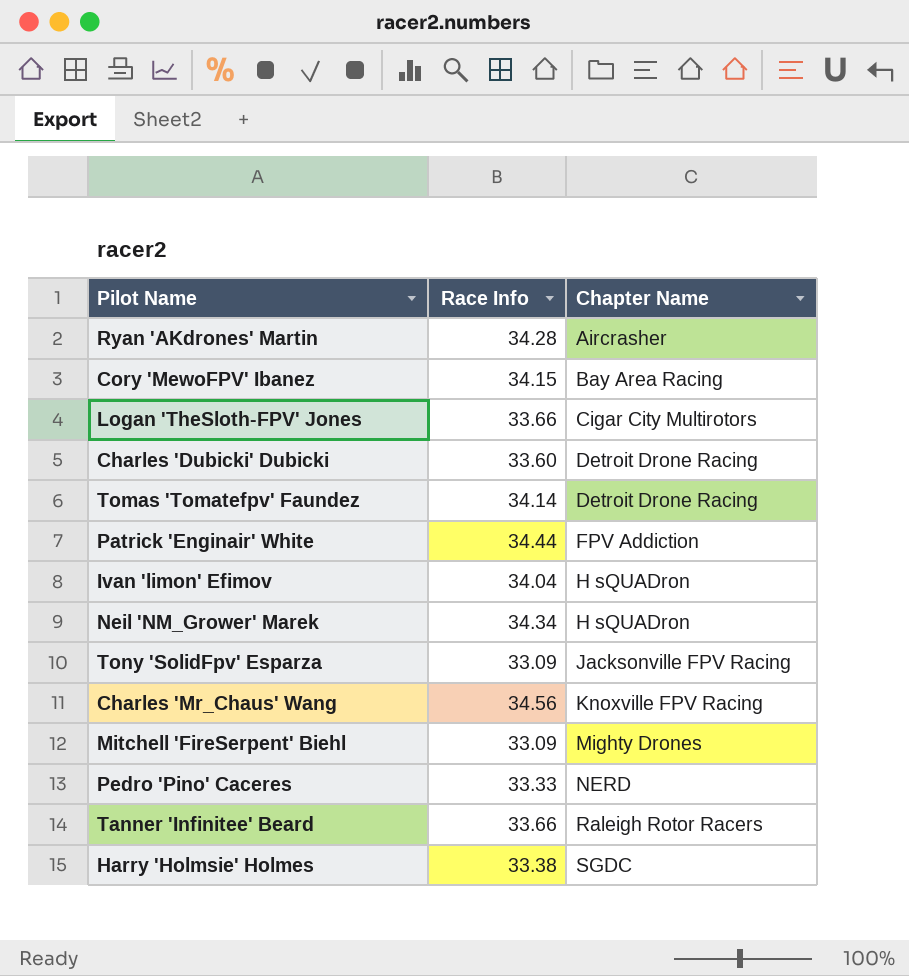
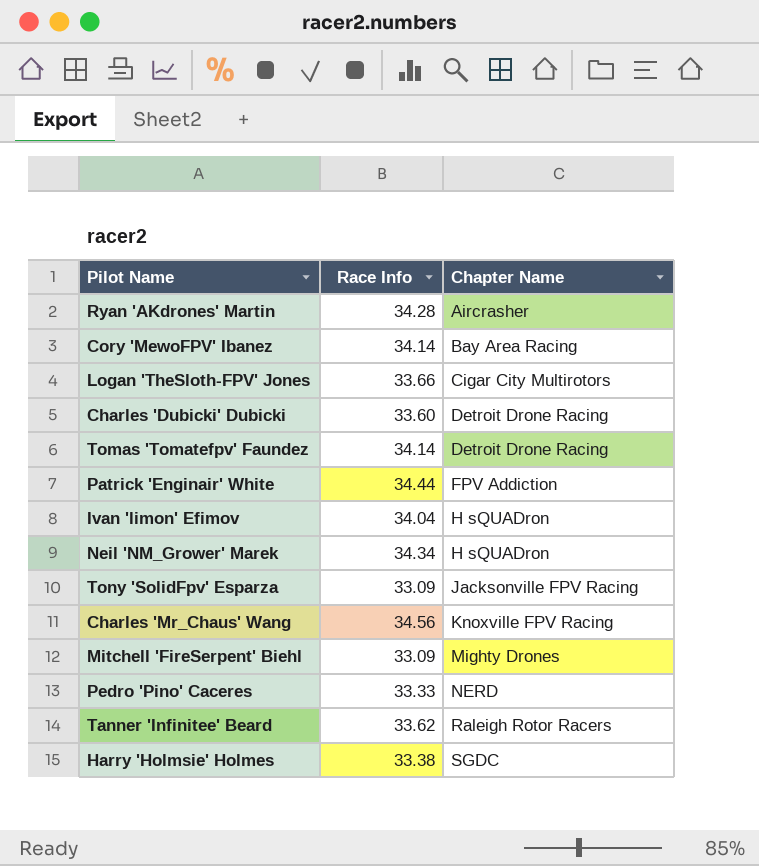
Cory 'MewoFPV' Ibanez | Race Info: 34.15 -> 34.14
Tanner 'Infinitee' Beard | Race Info: 33.66 -> 33.62

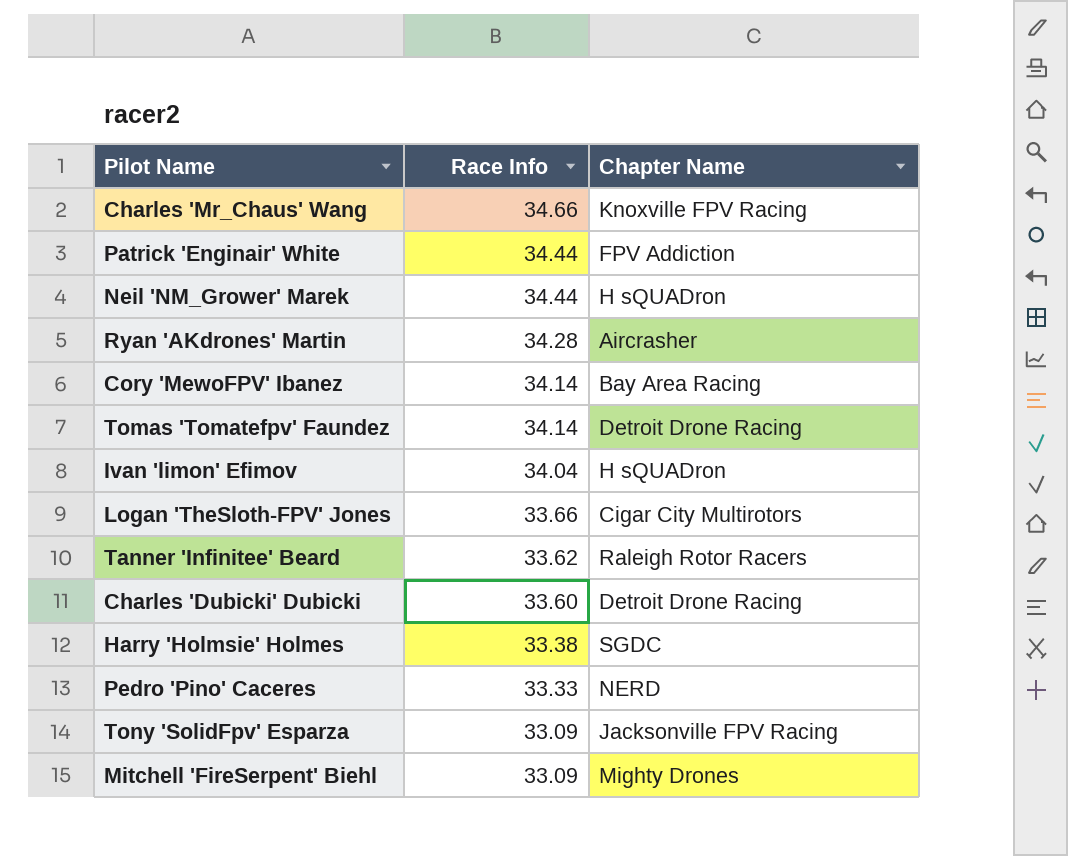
row order: Chapter Name ascending -> Race Info descending
Charles 'Mr_Chaus' Wang | Race Info: 34.56 -> 34.66
Neil 'NM_Grower' Marek | Race Info: 34.34 -> 34.44

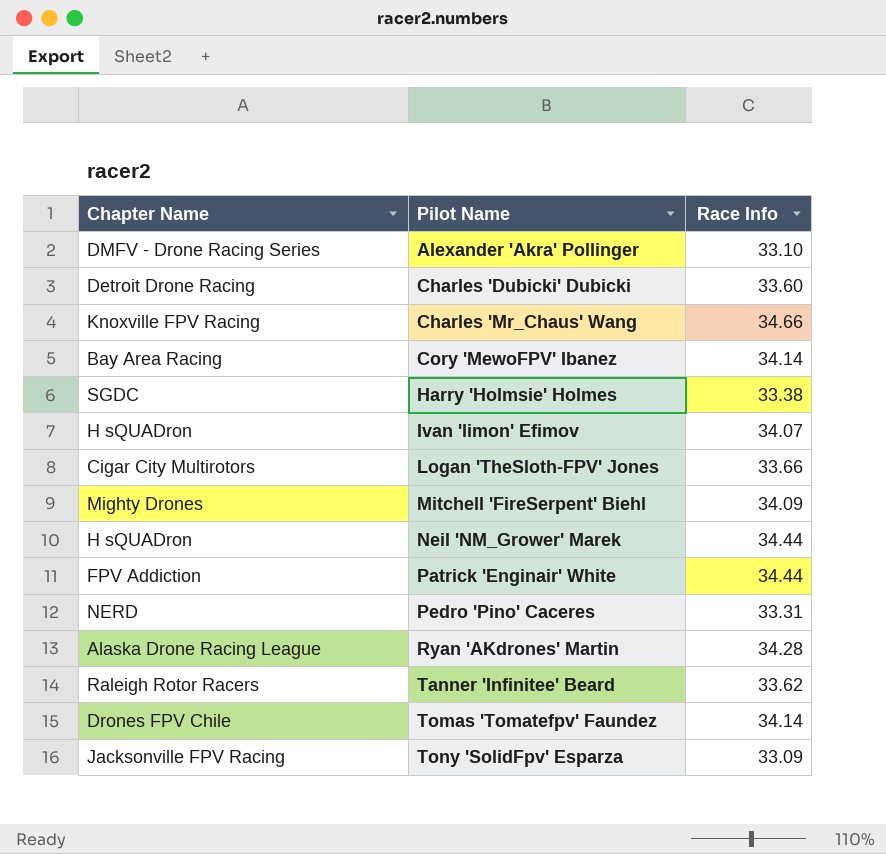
row order: Race Info descending -> Pilot Name ascending
column Chapter Name | position: 3 -> 1
row Alexander 'Akra' Pollinger: none -> DMFV - Drone Racing Series | 33.10
Ivan 'limon' Efimov | Race Info: 34.04 -> 34.07
Mitchell 'FireSerpent' Biehl | Race Info: 33.09 -> 34.09
Pedro 'Pino' Caceres | Race Info: 33.33 -> 33.31
Ryan 'AKdrones' Martin | Chapter Name: Aircrasher -> Alaska Drone Racing League
Tomas 'Tomatefpv' Faundez | Chapter Name: Detroit Drone Racing -> Drones FPV Chile

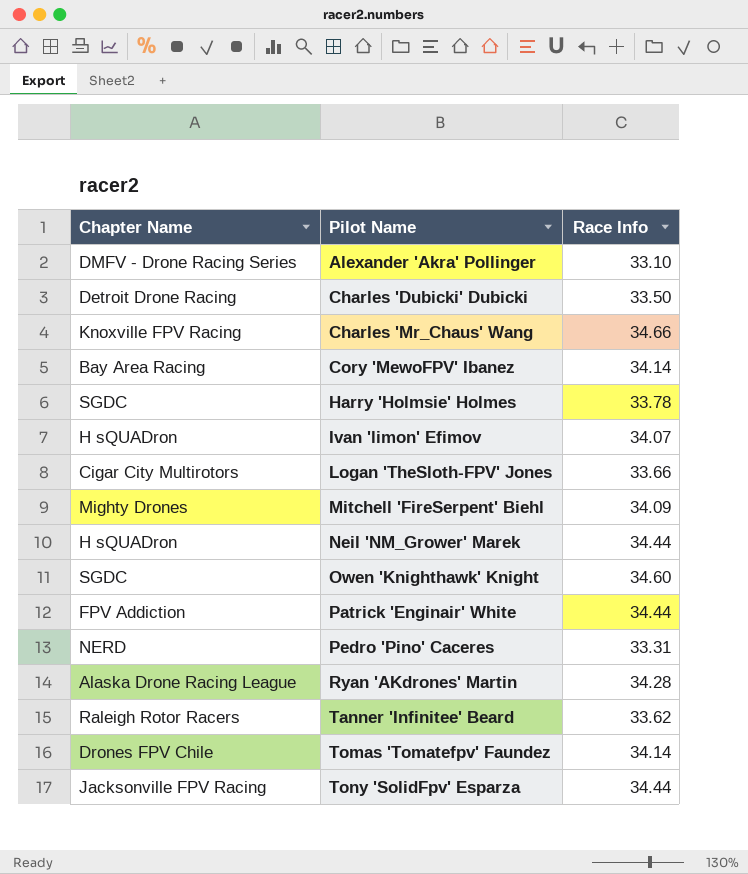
Charles 'Dubicki' Dubicki | Race Info: 33.60 -> 33.50
Harry 'Holmsie' Holmes | Race Info: 33.38 -> 33.78
row Owen 'Knighthawk' Knight: none -> SGDC | 34.60
Tony 'SolidFpv' Esparza | Race Info: 33.09 -> 34.44

